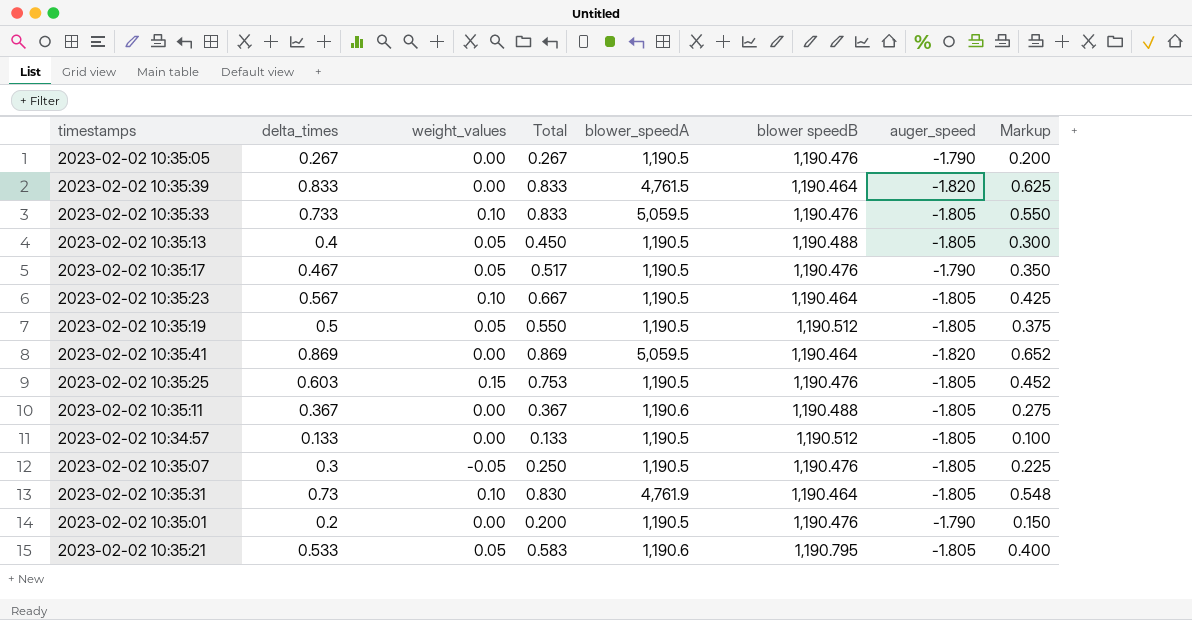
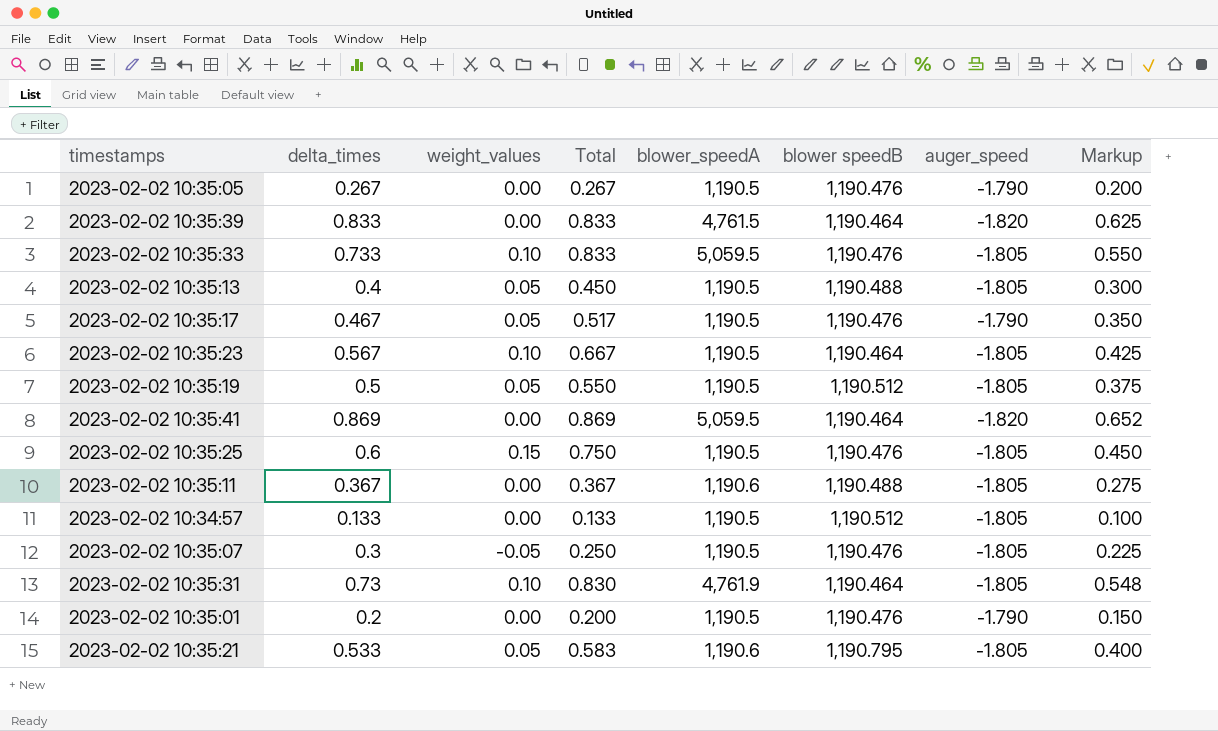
2023-02-02 10:35:25 | delta_times: 0.603 -> 0.6
2023-02-02 10:35:25 | Total: 0.753 -> 0.750
2023-02-02 10:35:25 | Markup: 0.452 -> 0.450

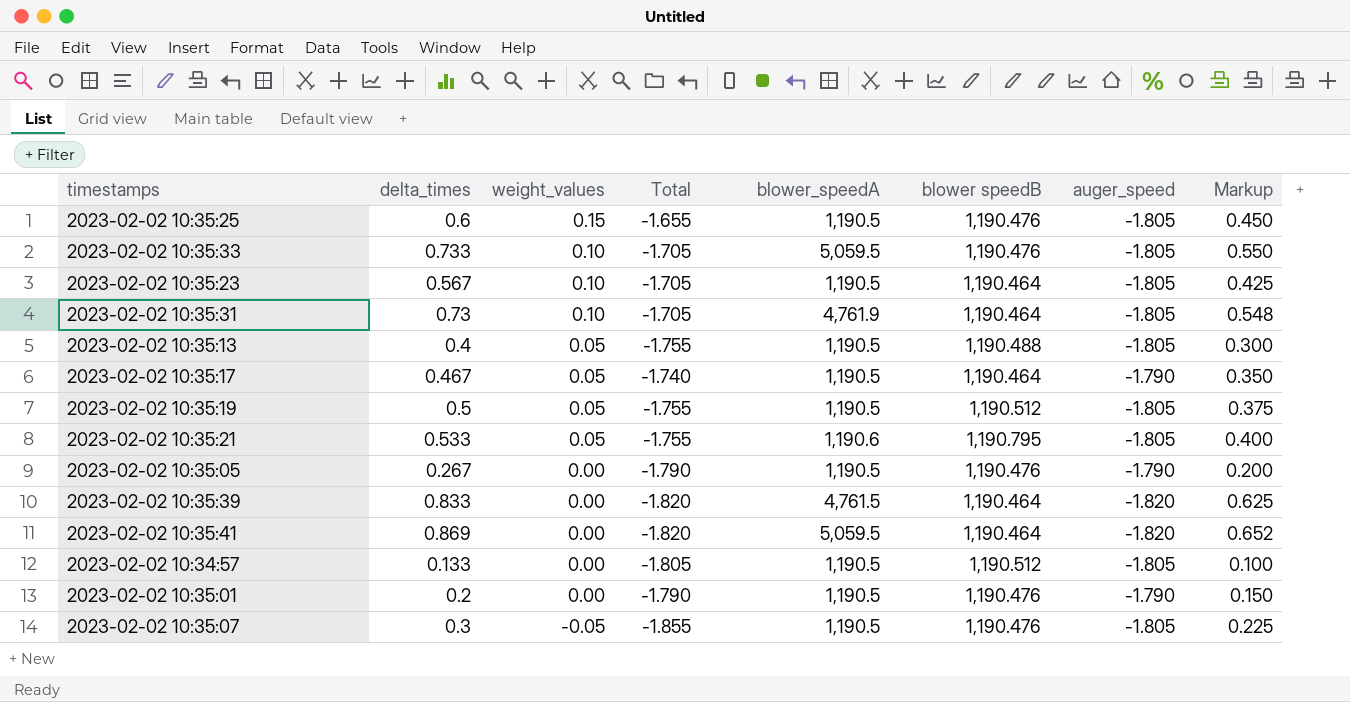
row order: none -> weight_values descending
column Total | formula: [delta_times] + [weight_values] -> [weight_values] + [auger_speed]
row 2023-02-02 10:35:11: 0.367 | 0.00 | 0.367 | 1,190.6 | 1,190.488 | -1.805 | 0.275 -> none
2023-02-02 10:35:17 | blower speedB: 1,190.476 -> 1,190.464

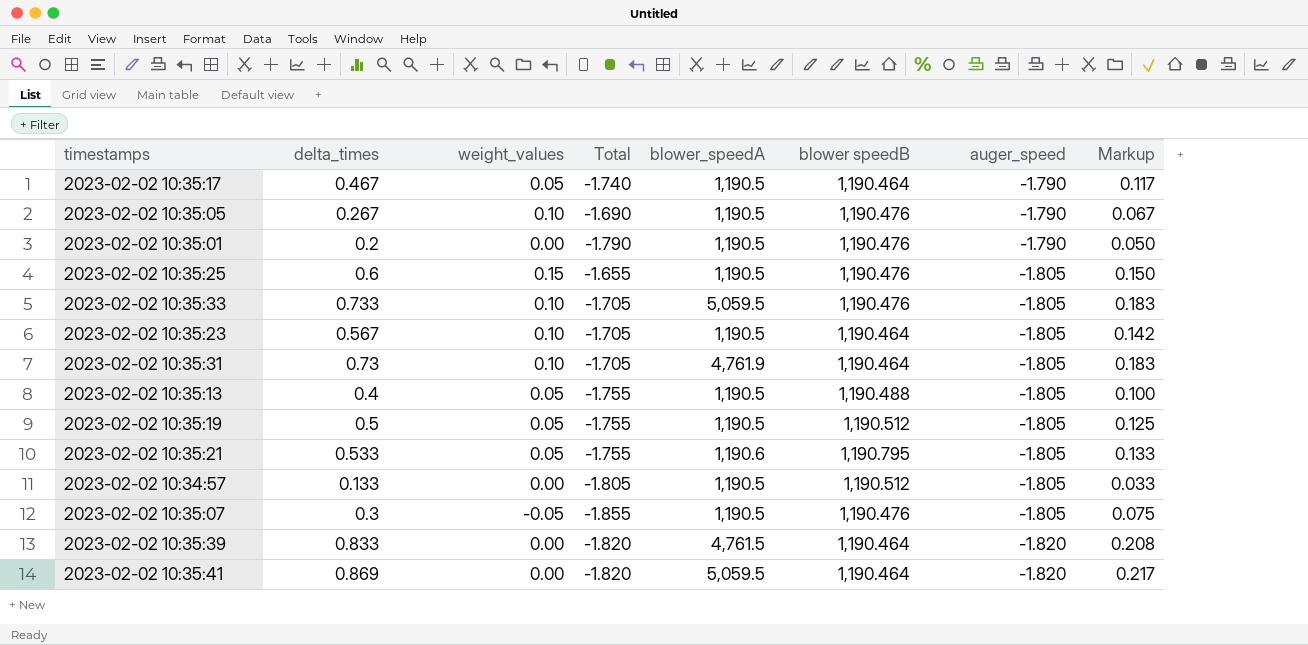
row order: weight_values descending -> auger_speed descending
column Markup | formula: [delta_times] * 0.75 -> [delta_times] * 0.25
2023-02-02 10:35:05 | weight_values: 0.00 -> 0.10
2023-02-02 10:35:05 | Total: -1.790 -> -1.690

